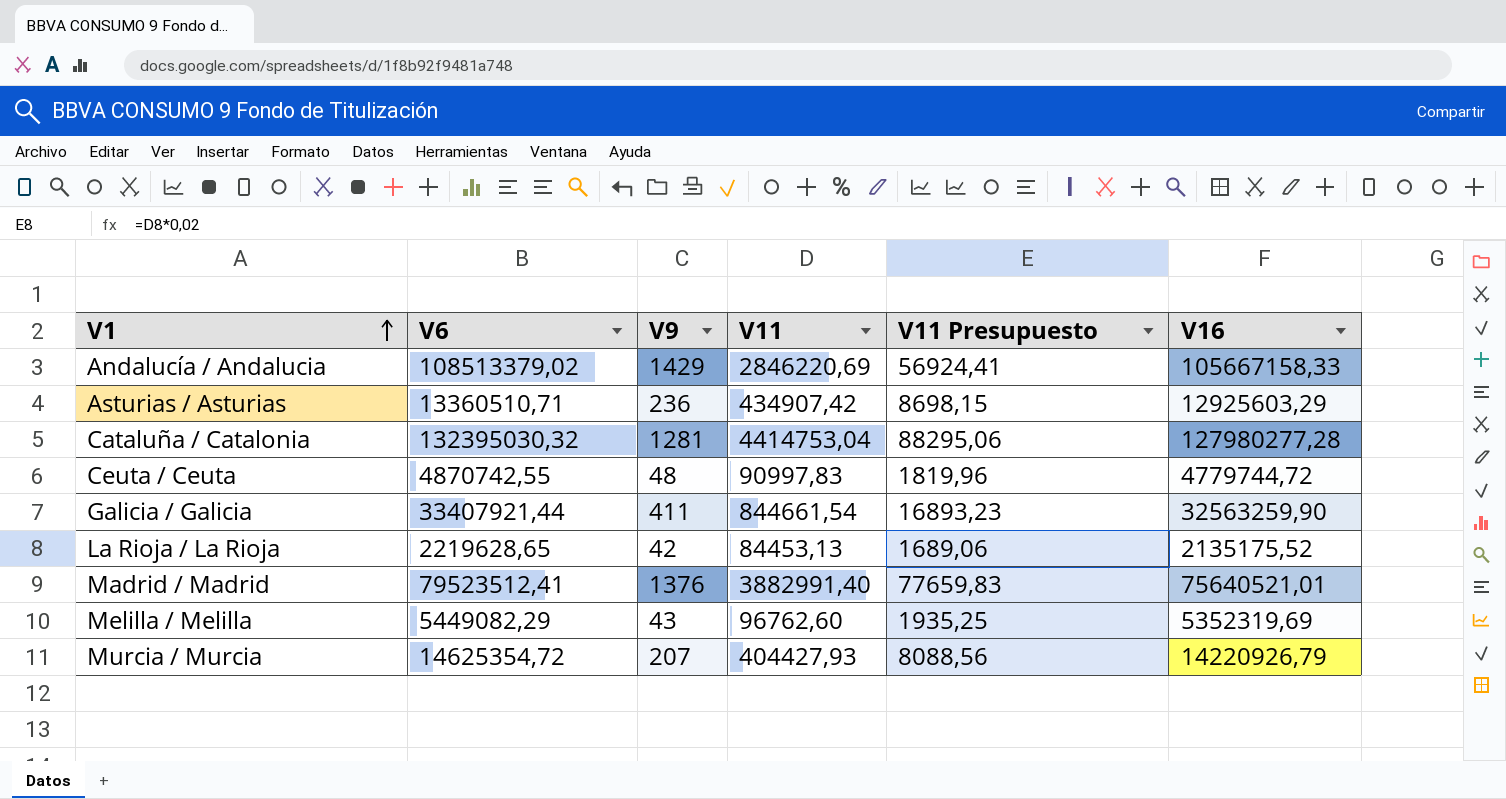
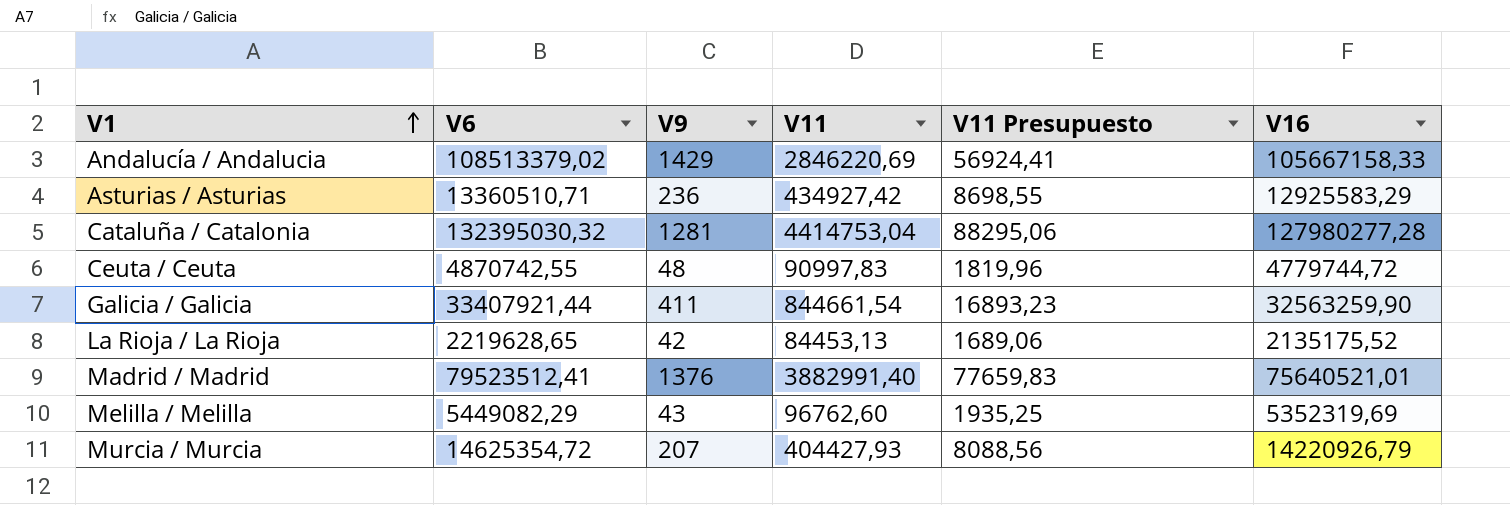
Asturias / Asturias | V11: 434907,42 -> 434927,42
Asturias / Asturias | V11 Presupuesto: 8698,15 -> 8698,55
Asturias / Asturias | V16: 12925603,29 -> 12925583,29

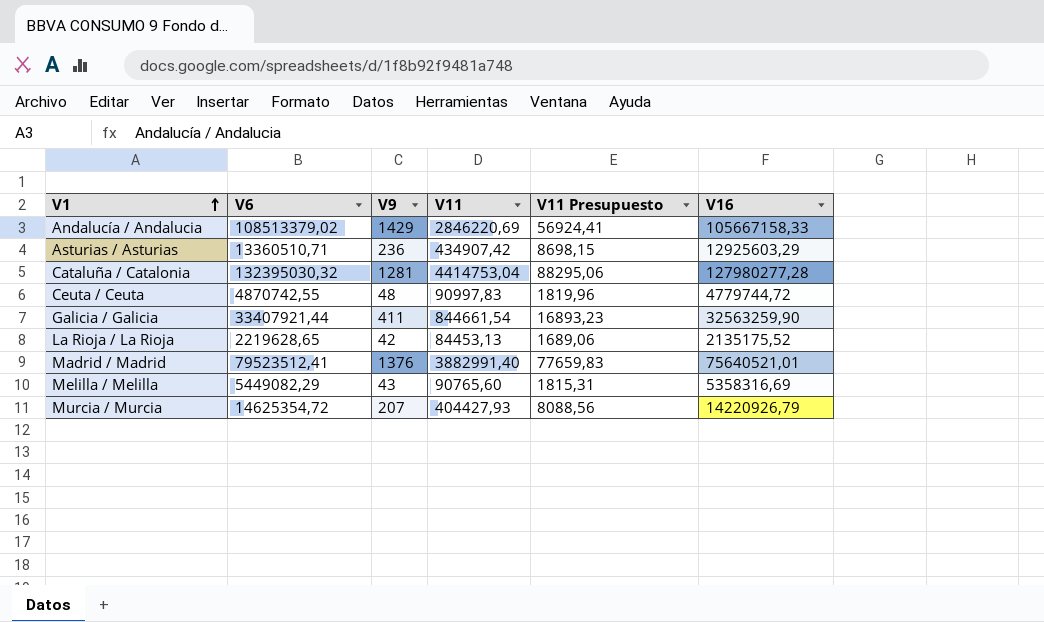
Asturias / Asturias | V11: 434927,42 -> 434907,42
Asturias / Asturias | V11 Presupuesto: 8698,55 -> 8698,15
Asturias / Asturias | V16: 12925583,29 -> 12925603,29
Melilla / Melilla | V11: 96762,60 -> 90765,60
Melilla / Melilla | V11 Presupuesto: 1935,25 -> 1815,31
Melilla / Melilla | V16: 5352319,69 -> 5358316,69

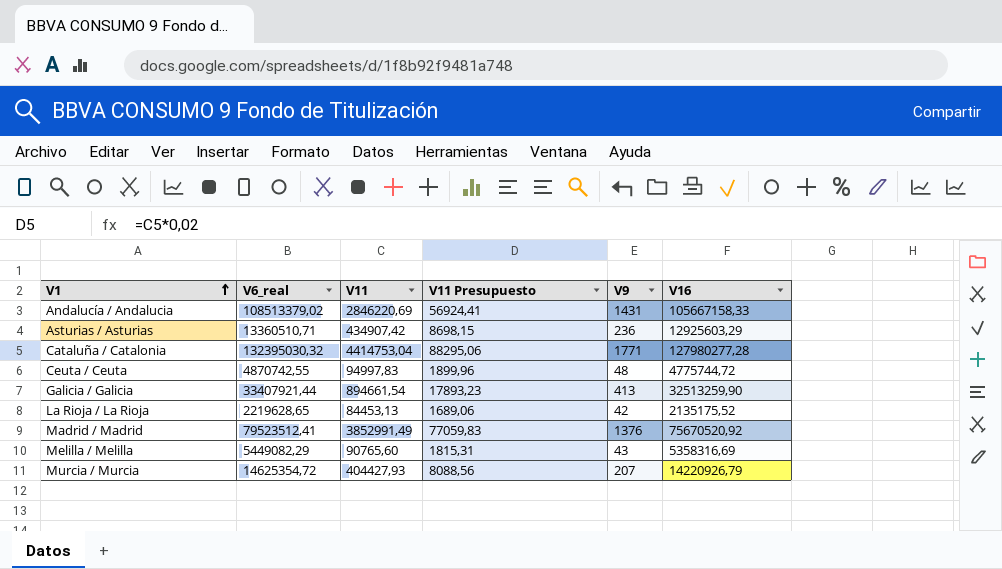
column name: V6 -> V6_real
column V9 | position: 3 -> 5
Andalucía / Andalucia | V9: 1429 -> 1431
Cataluña / Catalonia | V9: 1281 -> 1771
Ceuta / Ceuta | V11: 90997,83 -> 94997,83
Ceuta / Ceuta | V11 Presupuesto: 1819,96 -> 1899,96
Ceuta / Ceuta | V16: 4779744,72 -> 4775744,72
Galicia / Galicia | V11: 844661,54 -> 894661,54
Galicia / Galicia | V11 Presupuesto: 16893,23 -> 17893,23
Galicia / Galicia | V9: 411 -> 413
Galicia / Galicia | V16: 32563259,90 -> 32513259,90
Madrid / Madrid | V11: 3882991,40 -> 3852991,49
Madrid / Madrid | V11 Presupuesto: 77659,83 -> 77059,83
Madrid / Madrid | V16: 75640521,01 -> 75670520,92

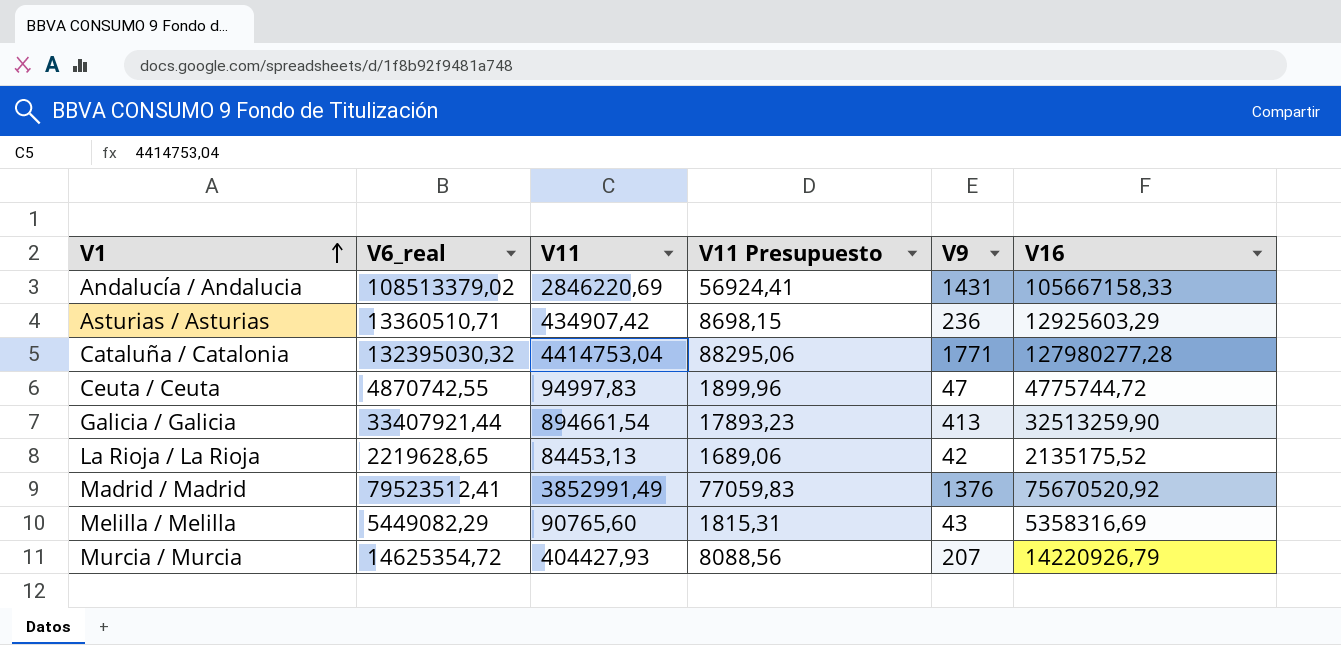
Ceuta / Ceuta | V9: 48 -> 47

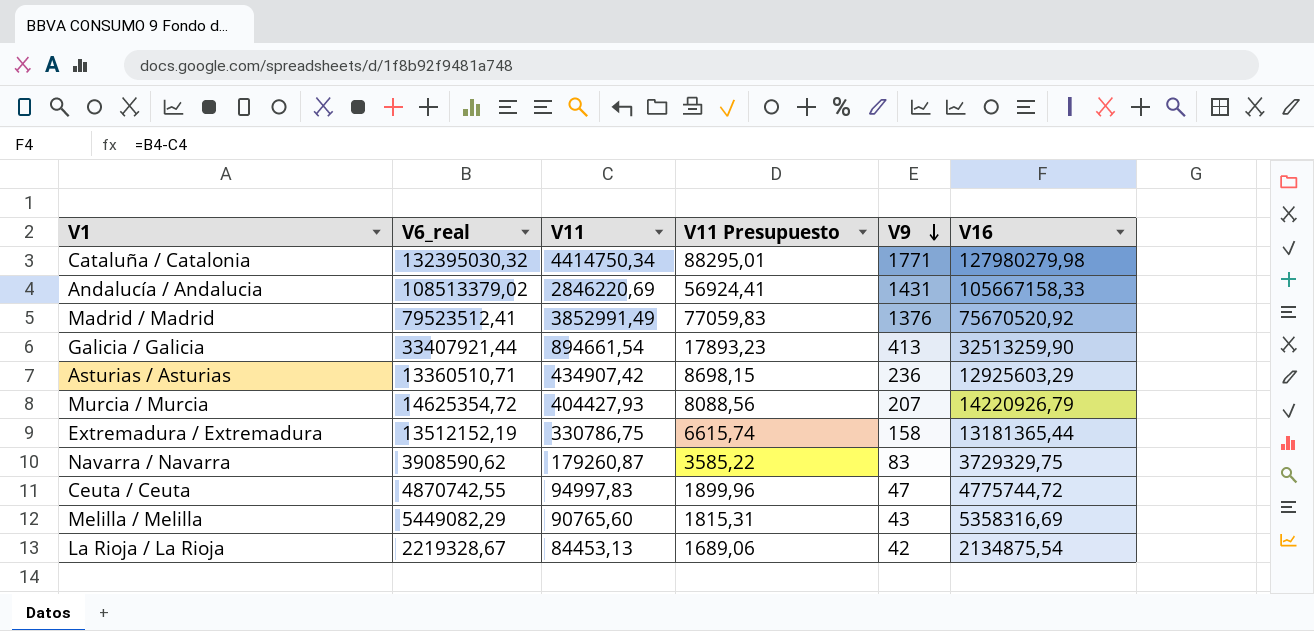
row order: V1 ascending -> V9 descending
Cataluña / Catalonia | V11: 4414753,04 -> 4414750,34
Cataluña / Catalonia | V11 Presupuesto: 88295,06 -> 88295,01
Cataluña / Catalonia | V16: 127980277,28 -> 127980279,98
row Extremadura / Extremadura: none -> 13512152,19 | 330786,75 | 6615,74 | 158 | 13181365,44
row Navarra / Navarra: none -> 3908590,62 | 179260,87 | 3585,22 | 83 | 3729329,75
La Rioja / La Rioja | V6_real: 2219628,65 -> 2219328,67
La Rioja / La Rioja | V16: 2135175,52 -> 2134875,54

